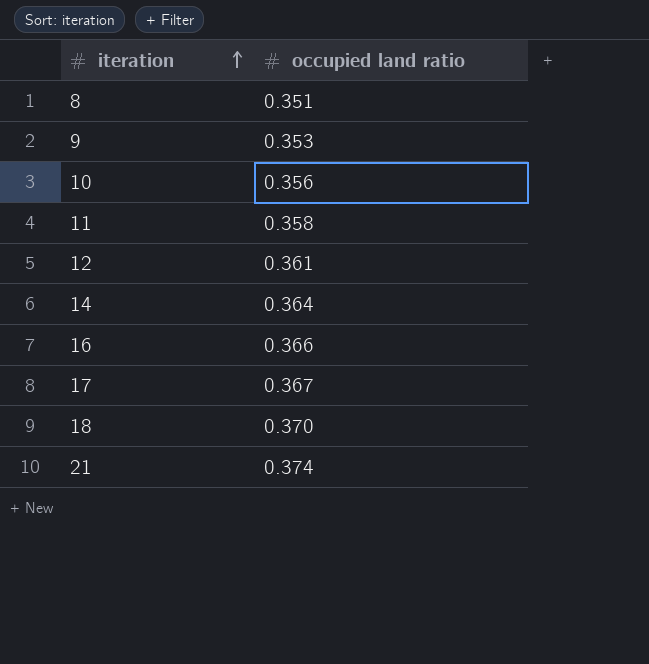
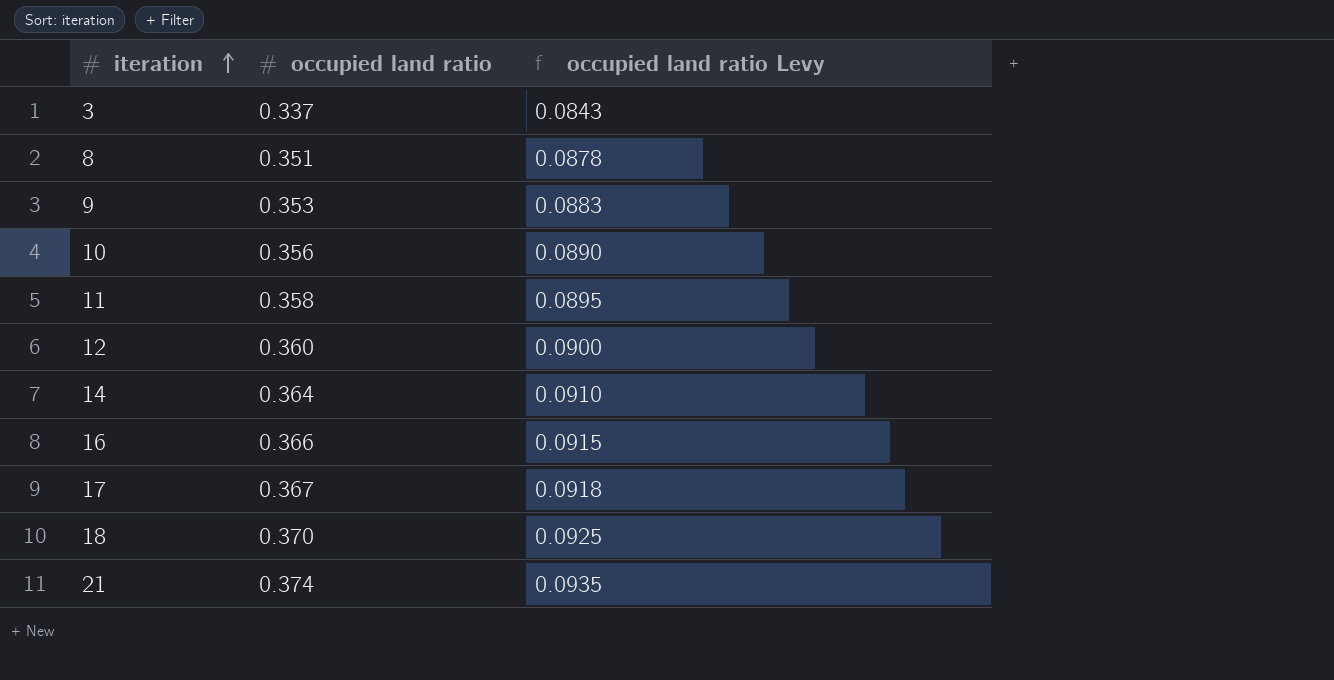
column occupied land ratio Levy | formula: none -> [occupied land ratio] * 0.25
row 3: none -> 0.337 | 0.0843
12 | occupied land ratio: 0.361 -> 0.360

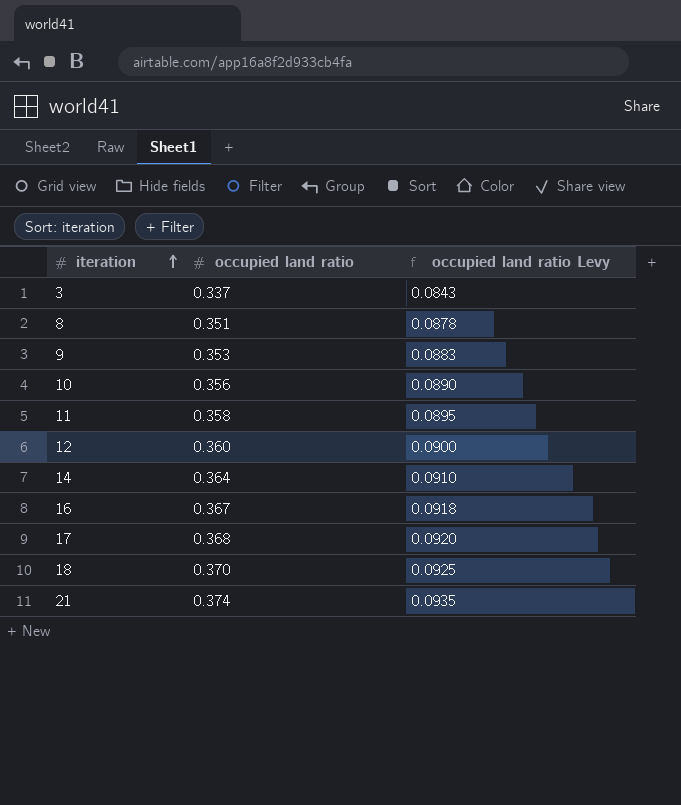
16 | occupied land ratio: 0.366 -> 0.367
16 | occupied land ratio Levy: 0.0915 -> 0.0918
17 | occupied land ratio: 0.367 -> 0.368
17 | occupied land ratio Levy: 0.0918 -> 0.0920

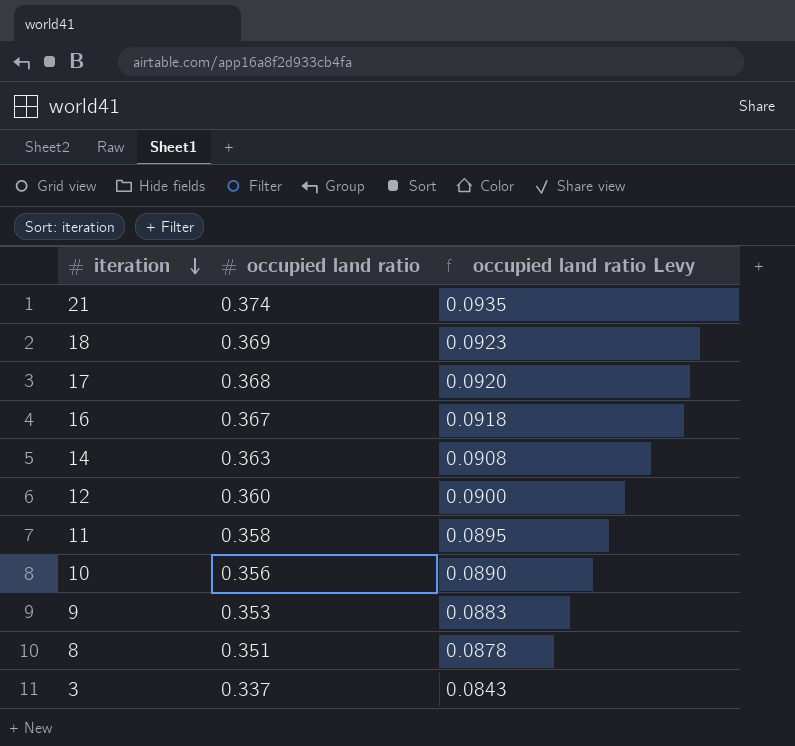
row order: iteration ascending -> iteration descending
18 | occupied land ratio: 0.370 -> 0.369
18 | occupied land ratio Levy: 0.0925 -> 0.0923
14 | occupied land ratio: 0.364 -> 0.363
14 | occupied land ratio Levy: 0.0910 -> 0.0908

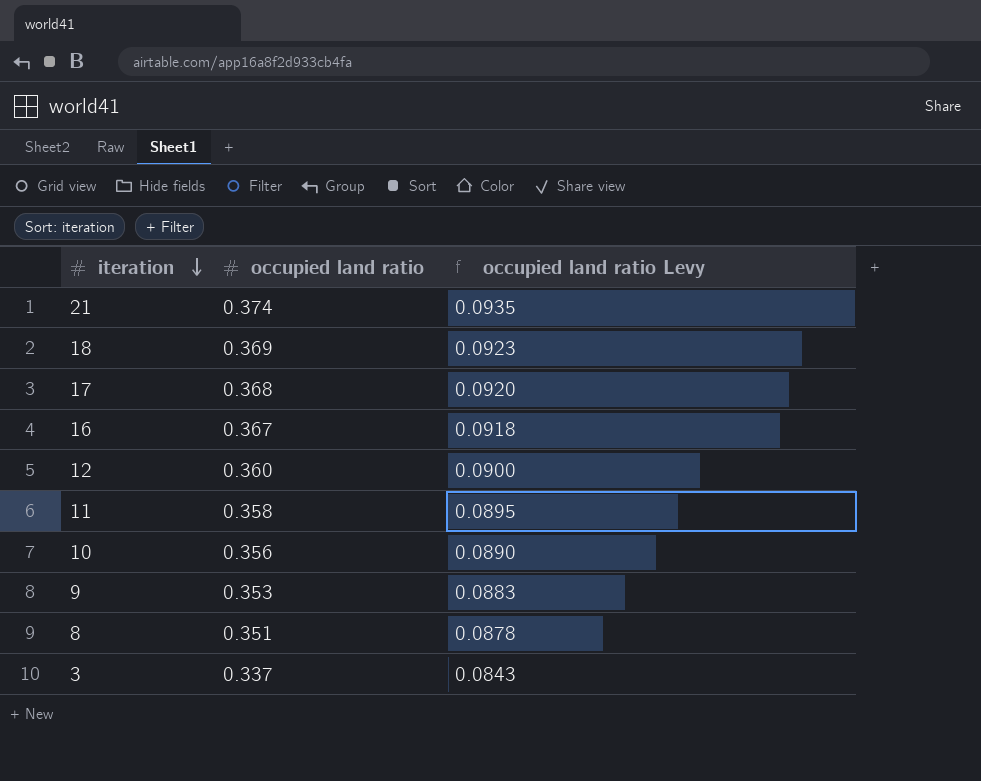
row 14: 0.363 | 0.0908 -> none

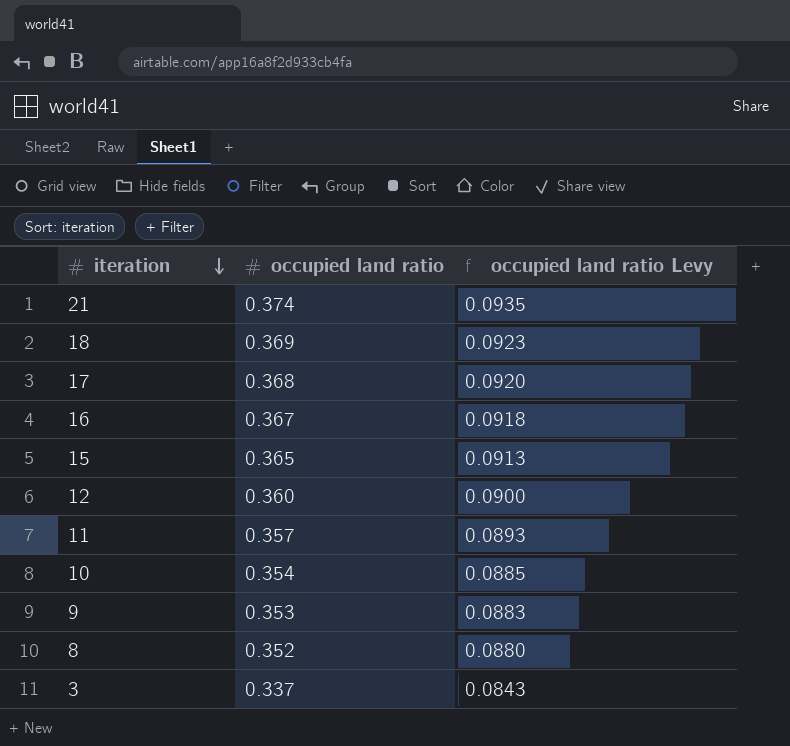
row 15: none -> 0.365 | 0.0913
11 | occupied land ratio: 0.358 -> 0.357
11 | occupied land ratio Levy: 0.0895 -> 0.0893
10 | occupied land ratio: 0.356 -> 0.354
10 | occupied land ratio Levy: 0.0890 -> 0.0885
8 | occupied land ratio: 0.351 -> 0.352
8 | occupied land ratio Levy: 0.0878 -> 0.0880

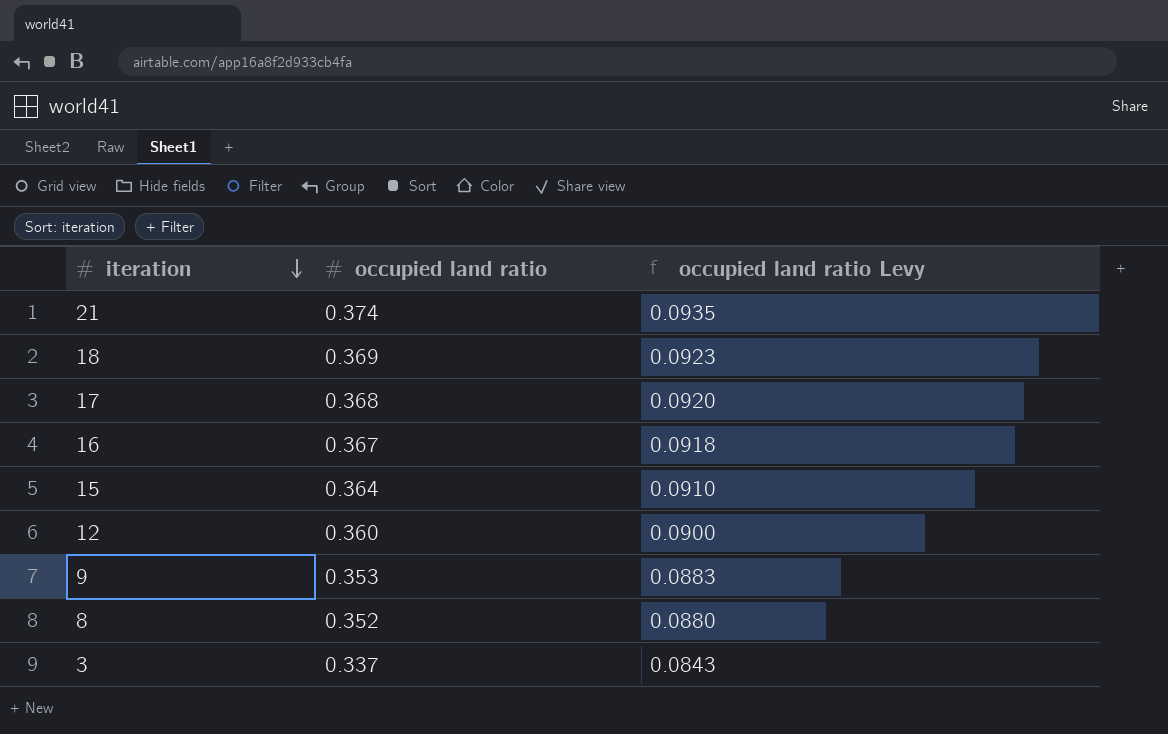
row 11: 0.357 | 0.0893 -> none
row 10: 0.354 | 0.0885 -> none
15 | occupied land ratio: 0.365 -> 0.364
15 | occupied land ratio Levy: 0.0913 -> 0.0910

